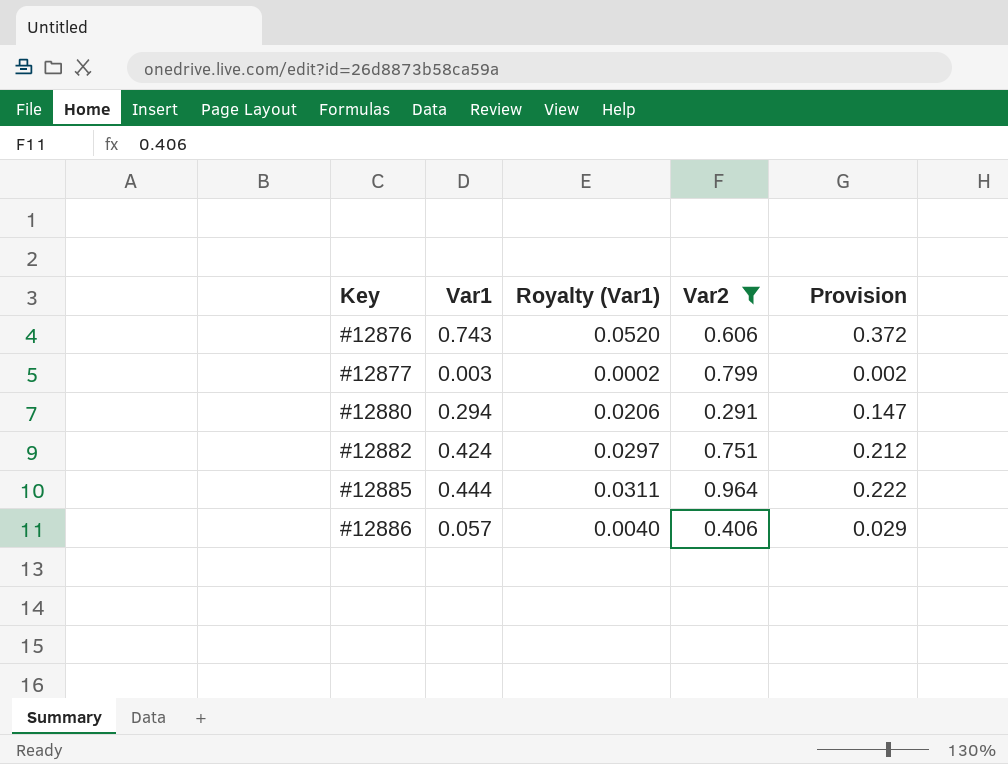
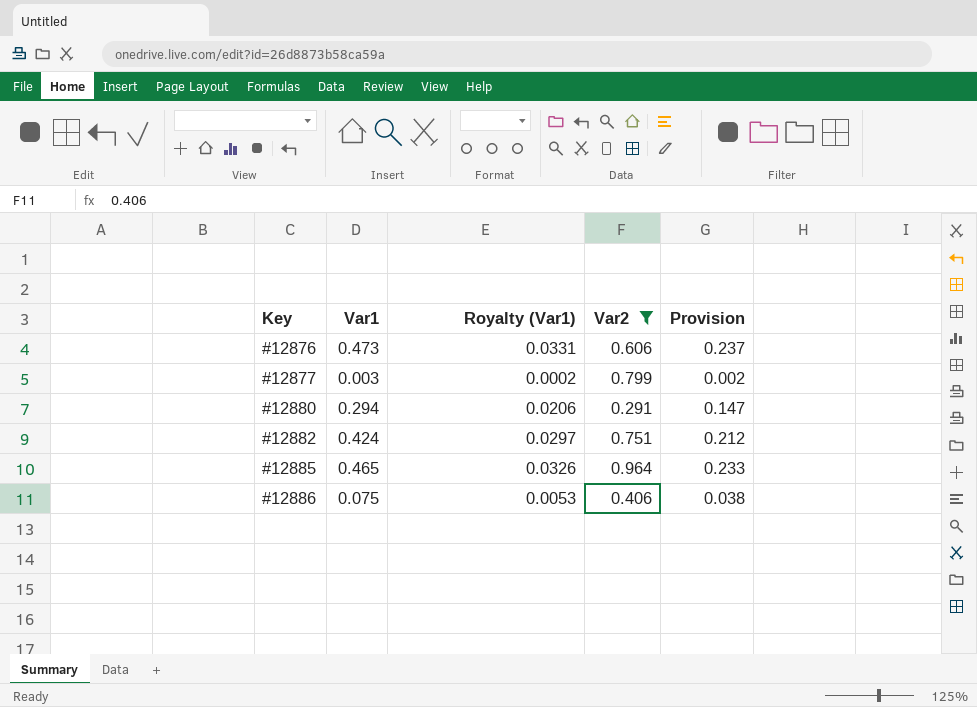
#12876 | Var1: 0.743 -> 0.473
#12876 | Royalty (Var1): 0.0520 -> 0.0331
#12876 | Provision: 0.372 -> 0.237
#12885 | Var1: 0.444 -> 0.465
#12885 | Royalty (Var1): 0.0311 -> 0.0326
#12885 | Provision: 0.222 -> 0.233
#12886 | Var1: 0.057 -> 0.075
#12886 | Royalty (Var1): 0.0040 -> 0.0053
#12886 | Provision: 0.029 -> 0.038

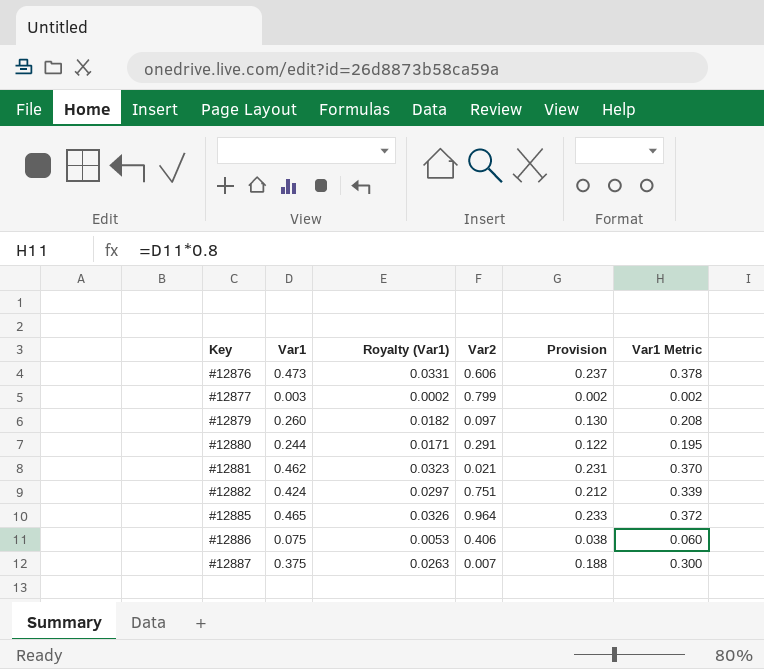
filter: Var2 >= 0.291 -> none
column Var1 Metric | formula: none -> [Var1] * 0.8
#12880 | Var1: 0.294 -> 0.244
#12880 | Royalty (Var1): 0.0206 -> 0.0171
#12880 | Provision: 0.147 -> 0.122

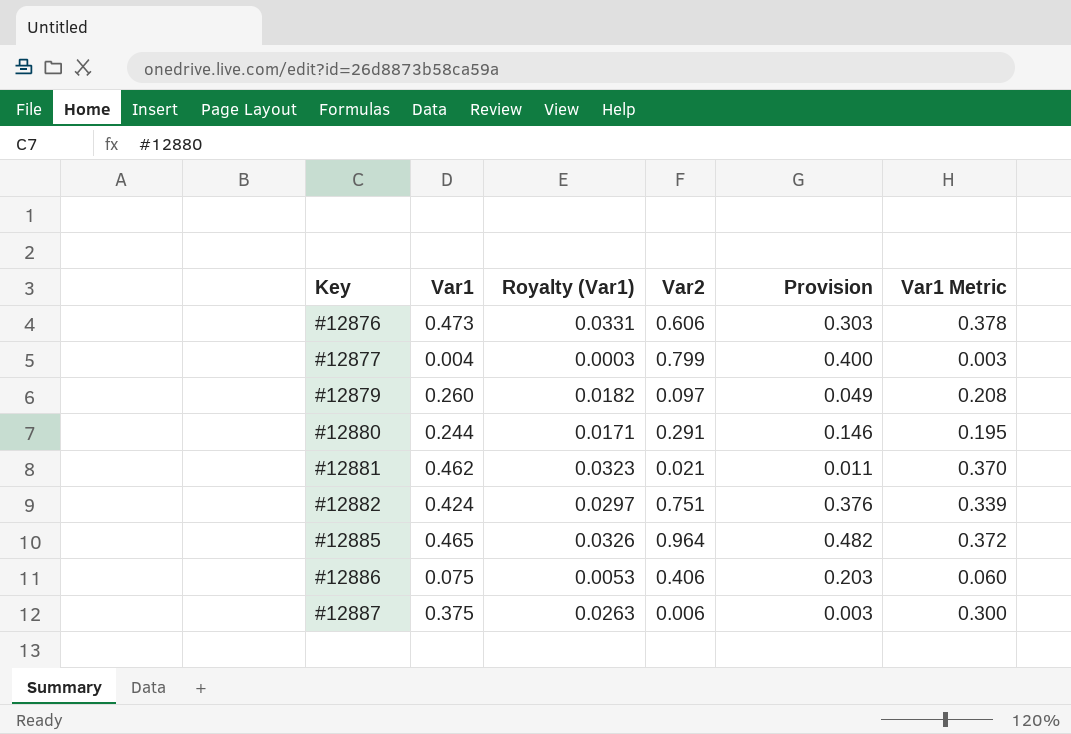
column Provision | formula: [Var1] * 0.5 -> [Var2] * 0.5
#12877 | Var1: 0.003 -> 0.004
#12877 | Royalty (Var1): 0.0002 -> 0.0003
#12877 | Var1 Metric: 0.002 -> 0.003
#12887 | Var2: 0.007 -> 0.006

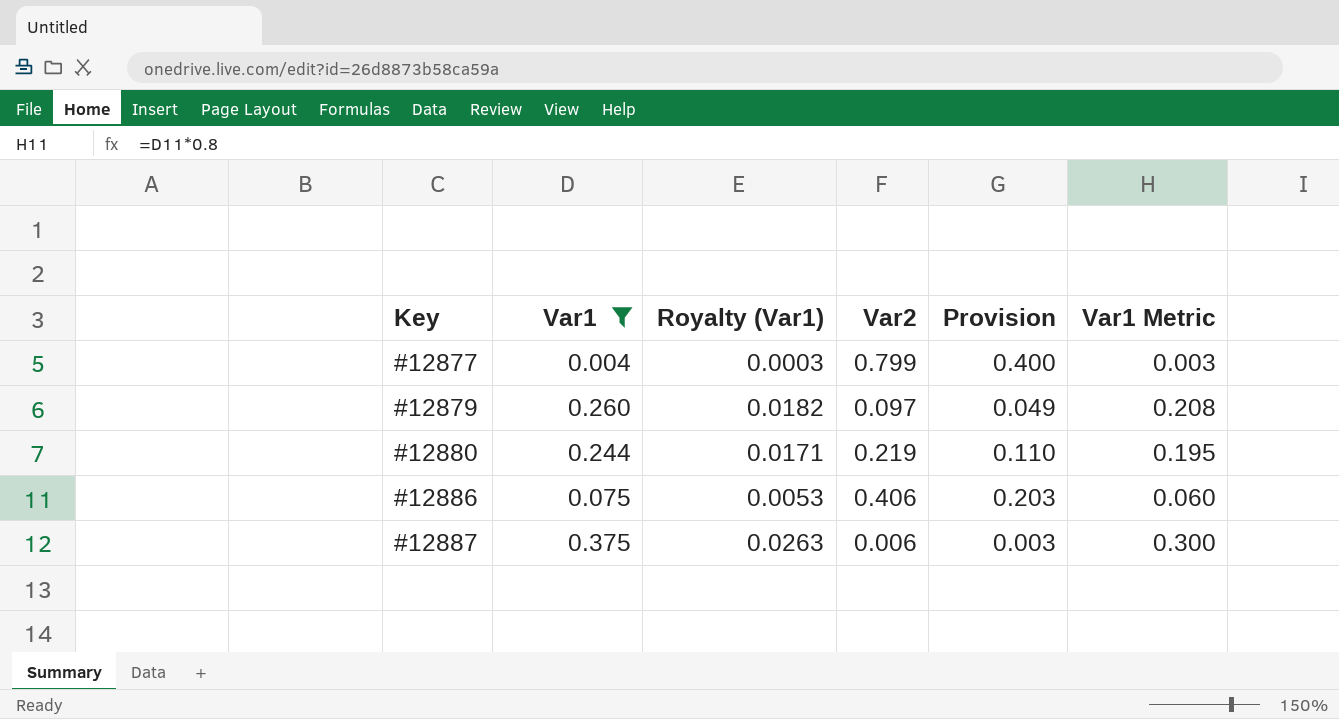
filter: none -> Var1 <= 0.375
#12880 | Var2: 0.291 -> 0.219
#12880 | Provision: 0.146 -> 0.110

